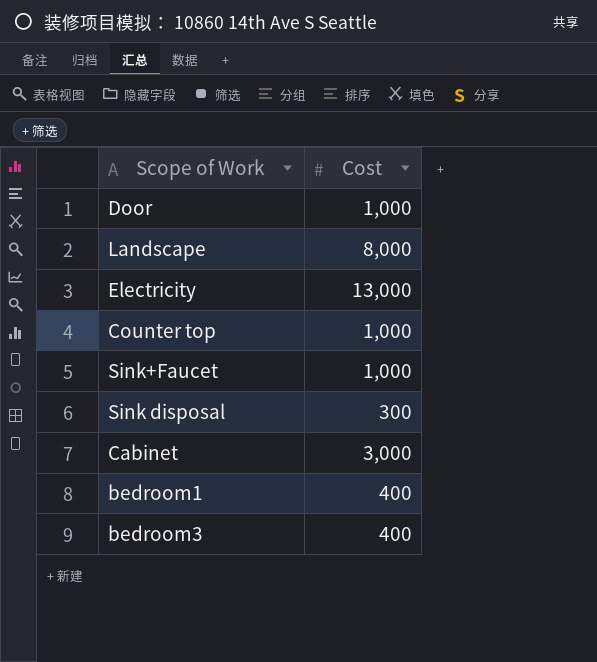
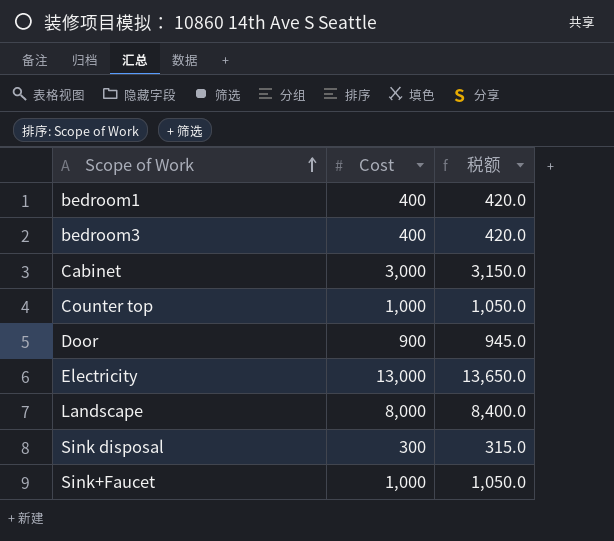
row order: none -> Scope of Work ascending
column 税额 | formula: none -> [Cost] * 1.05
Door | Cost: 1,000 -> 900

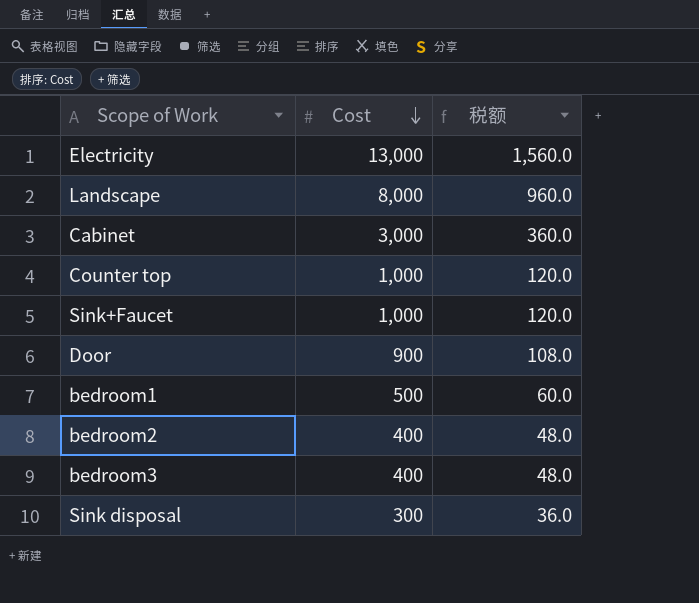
row order: Scope of Work ascending -> Cost descending
column 税额 | formula: [Cost] * 1.05 -> [Cost] * 0.12
bedroom1 | Cost: 400 -> 500
row bedroom2: none -> 400 | 48.0

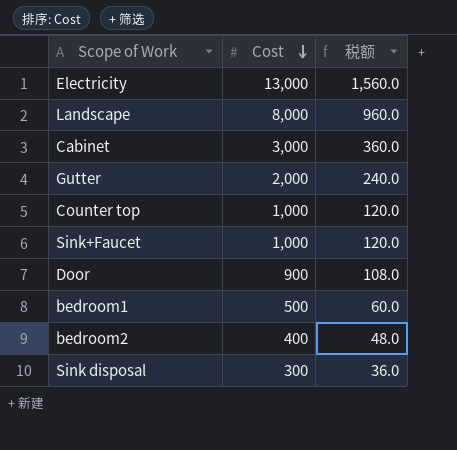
row bedroom3: 400 | 48.0 -> none
row Gutter: none -> 2,000 | 240.0

